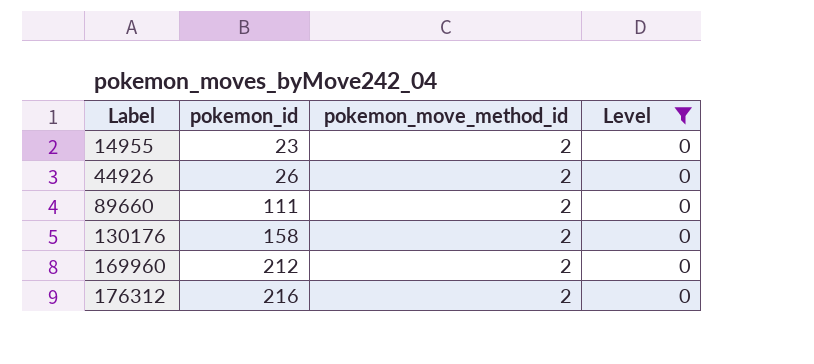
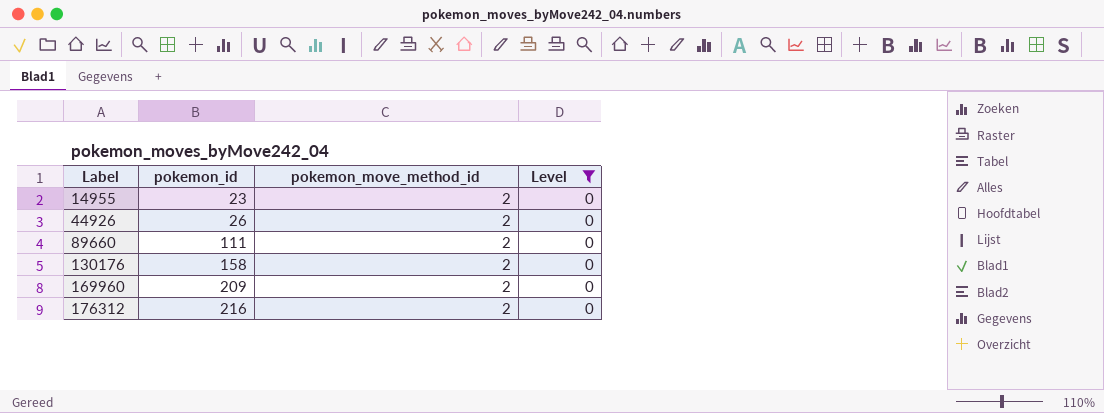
169960 | pokemon_id: 212 -> 209

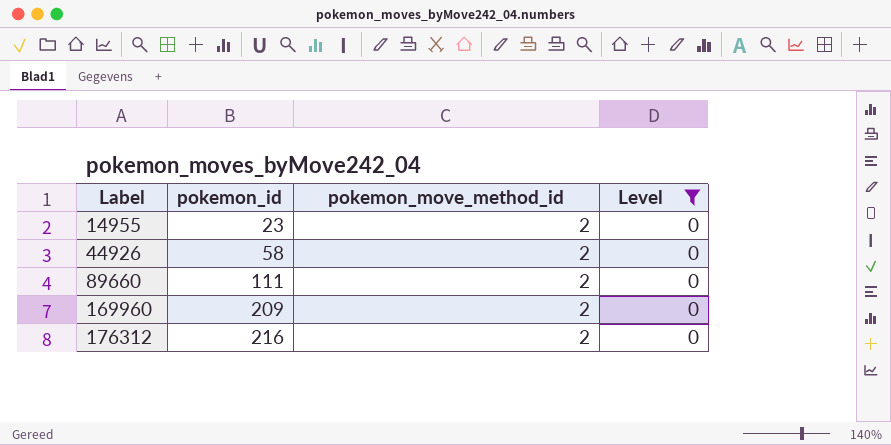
row 130176: 158 | 2 | 0 -> none
44926 | pokemon_id: 26 -> 58

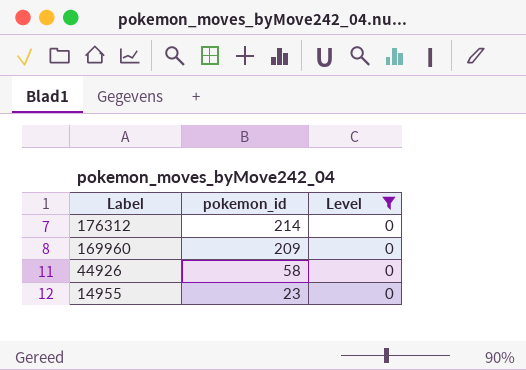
row order: Label ascending -> Label descending
column pokemon_move_method_id | position: 3 -> none
row 89660: 111 | 2 | 0 -> none
176312 | pokemon_id: 216 -> 214

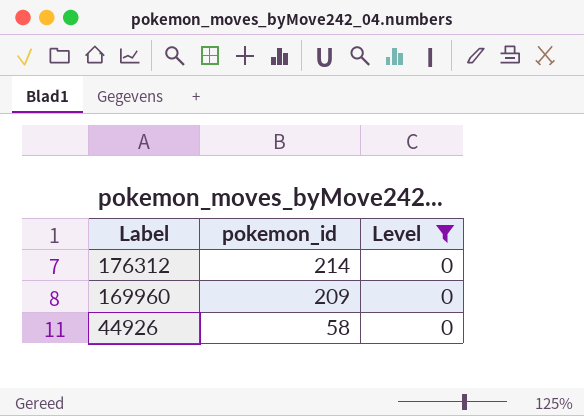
row 14955: 23 | 0 -> none

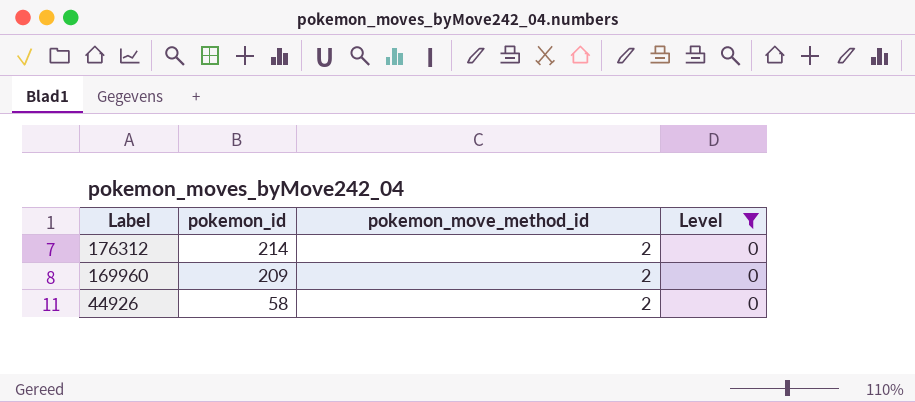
column pokemon_move_method_id | position: none -> 3

